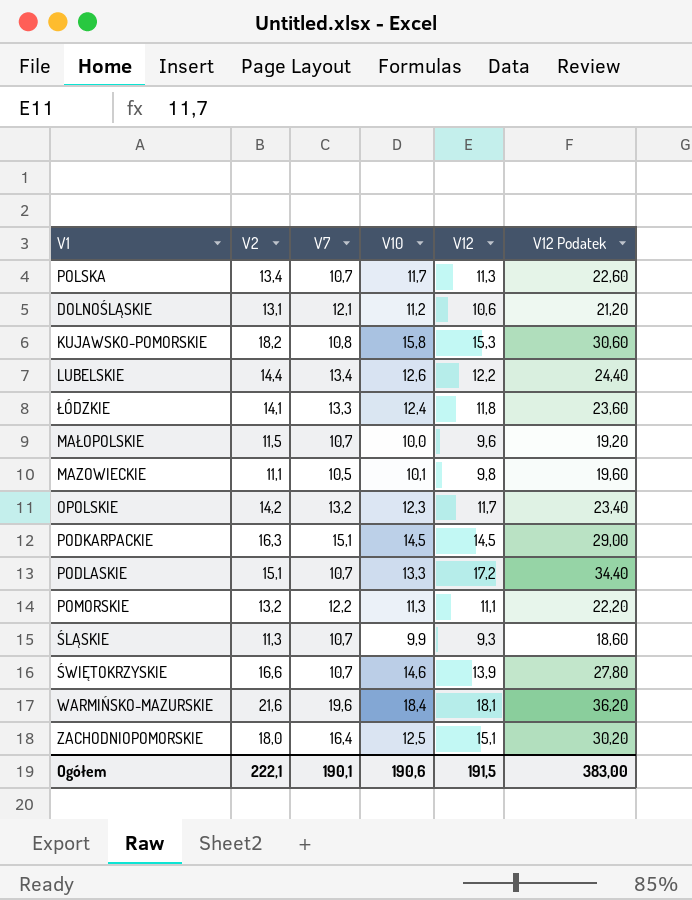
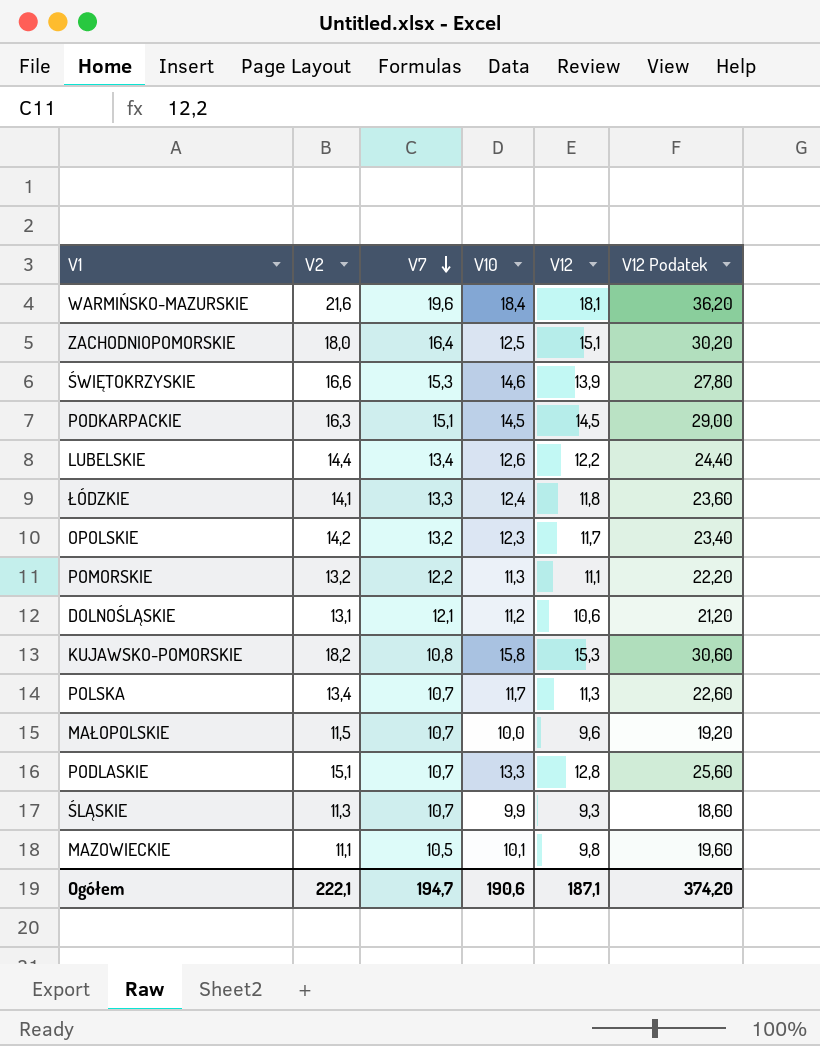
row order: none -> V7 descending
ŚWIĘTOKRZYSKIE | V7: 10,7 -> 15,3
PODLASKIE | V12: 17,2 -> 12,8
PODLASKIE | V12 Podatek: 34,40 -> 25,60
Ogółem | V7: 190,1 -> 194,7
Ogółem | V12: 191,5 -> 187,1
Ogółem | V12 Podatek: 383,00 -> 374,20

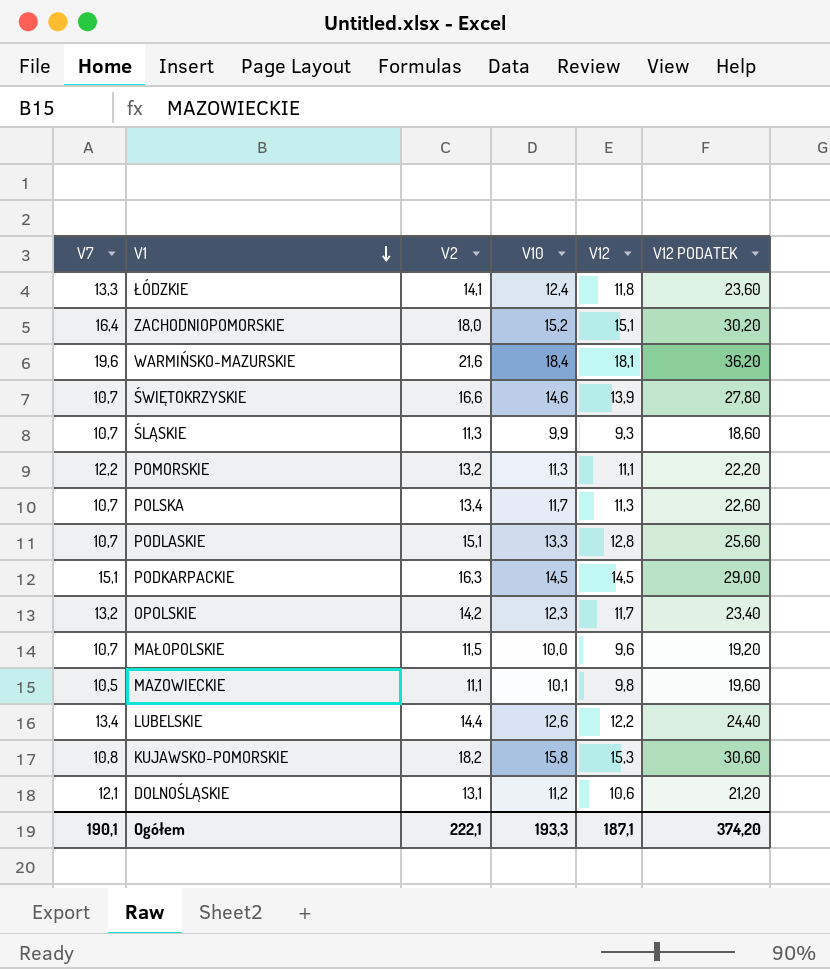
row order: V7 descending -> V1 descending
column V7 | position: 3 -> 1
column name: V12 Podatek -> V12 PODATEK
ZACHODNIOPOMORSKIE | V10: 12,5 -> 15,2
ŚWIĘTOKRZYSKIE | V7: 15,3 -> 10,7
Ogółem | V7: 194,7 -> 190,1
Ogółem | V10: 190,6 -> 193,3

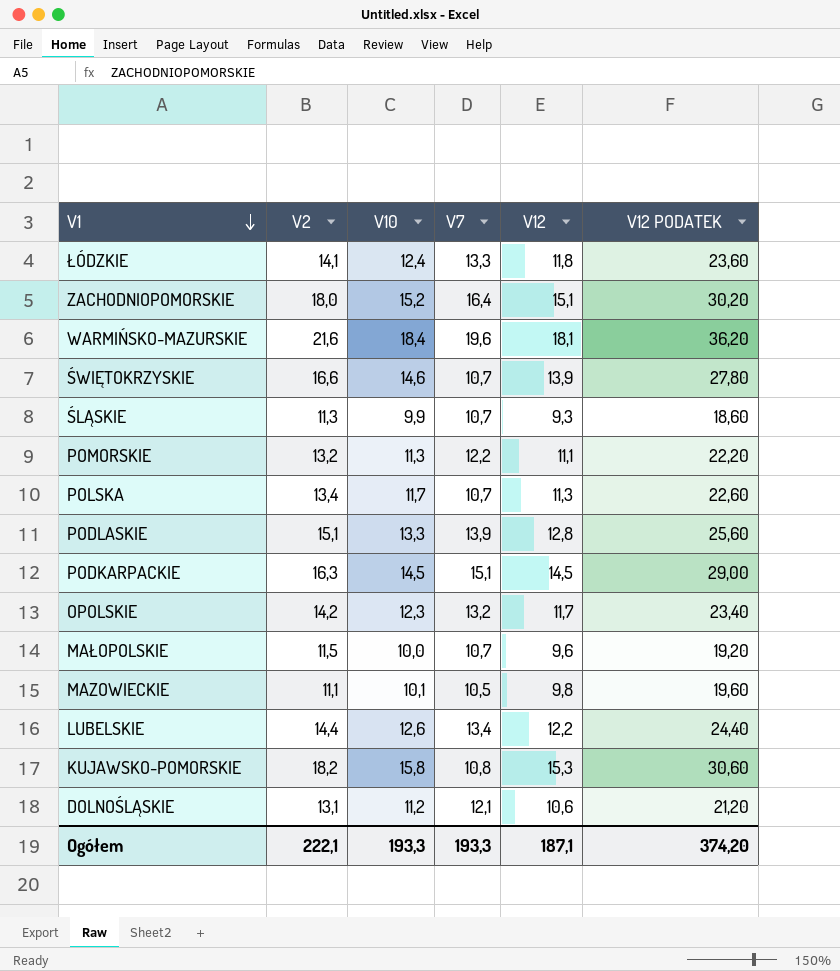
column V7 | position: 1 -> 4
PODLASKIE | V7: 10,7 -> 13,9
Ogółem | V7: 190,1 -> 193,3

